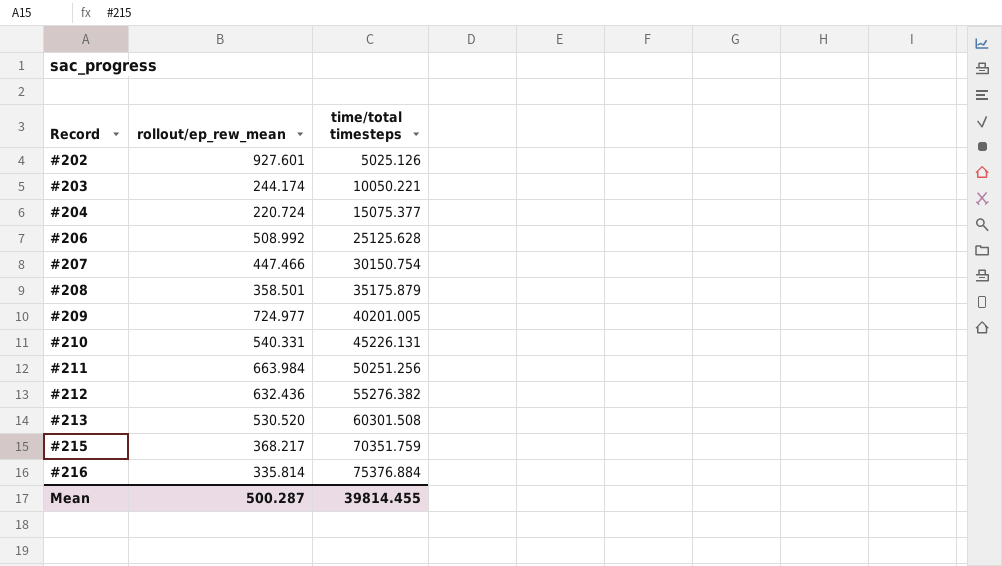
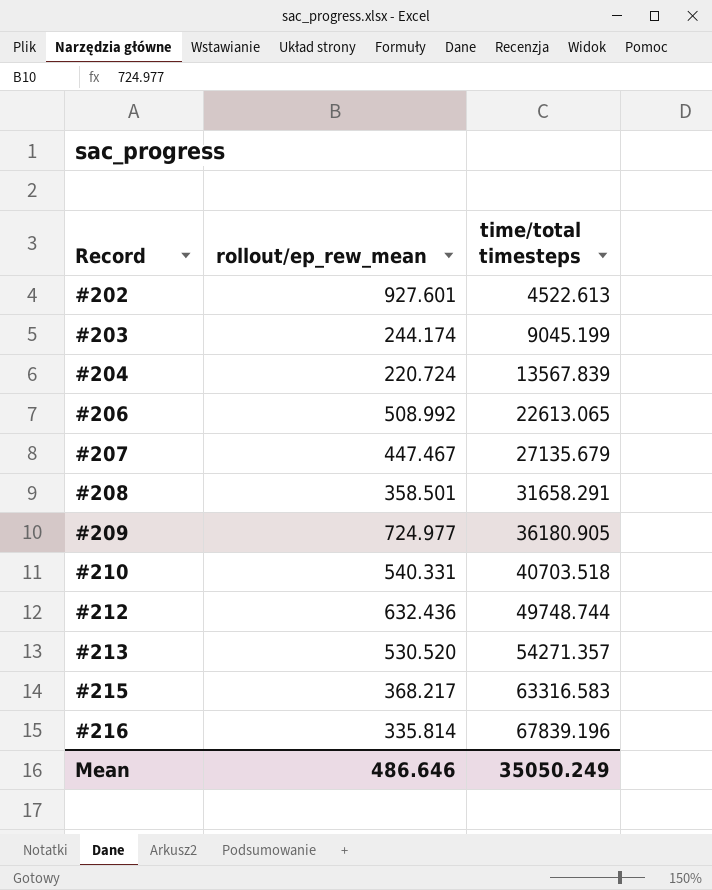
row #211: 663.984 | 50251.256 -> none
#202 | time/total timesteps: 5025.126 -> 4522.613
#203 | time/total timesteps: 10050.221 -> 9045.199
#204 | time/total timesteps: 15075.377 -> 13567.839
#206 | time/total timesteps: 25125.628 -> 22613.065
#207 | rollout/ep_rew_mean: 447.466 -> 447.467
#207 | time/total timesteps: 30150.754 -> 27135.679
#208 | time/total timesteps: 35175.879 -> 31658.291
#209 | time/total timesteps: 40201.005 -> 36180.905
#210 | time/total timesteps: 45226.131 -> 40703.518
#212 | time/total timesteps: 55276.382 -> 49748.744
#213 | time/total timesteps: 60301.508 -> 54271.357
#215 | time/total timesteps: 70351.759 -> 63316.583
#216 | time/total timesteps: 75376.884 -> 67839.196
Mean | rollout/ep_rew_mean: 500.287 -> 486.646
Mean | time/total timesteps: 39814.455 -> 35050.249

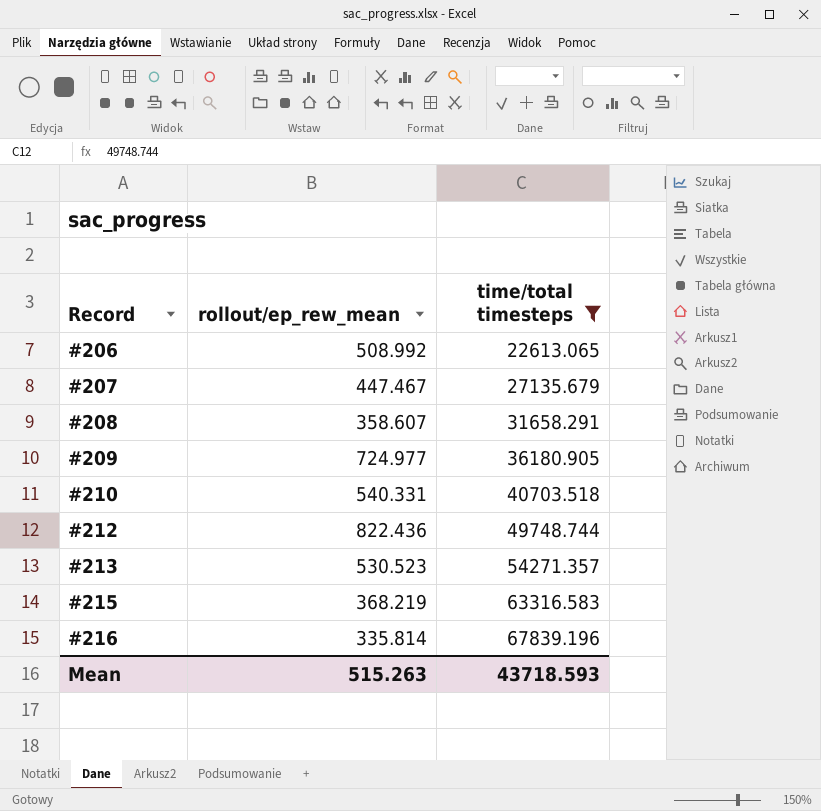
filter: none -> time/total timesteps >= 22613.065
#208 | rollout/ep_rew_mean: 358.501 -> 358.607
#212 | rollout/ep_rew_mean: 632.436 -> 822.436
#213 | rollout/ep_rew_mean: 530.520 -> 530.523
#215 | rollout/ep_rew_mean: 368.217 -> 368.219
Mean | rollout/ep_rew_mean: 486.646 -> 515.263
Mean | time/total timesteps: 35050.249 -> 43718.593

